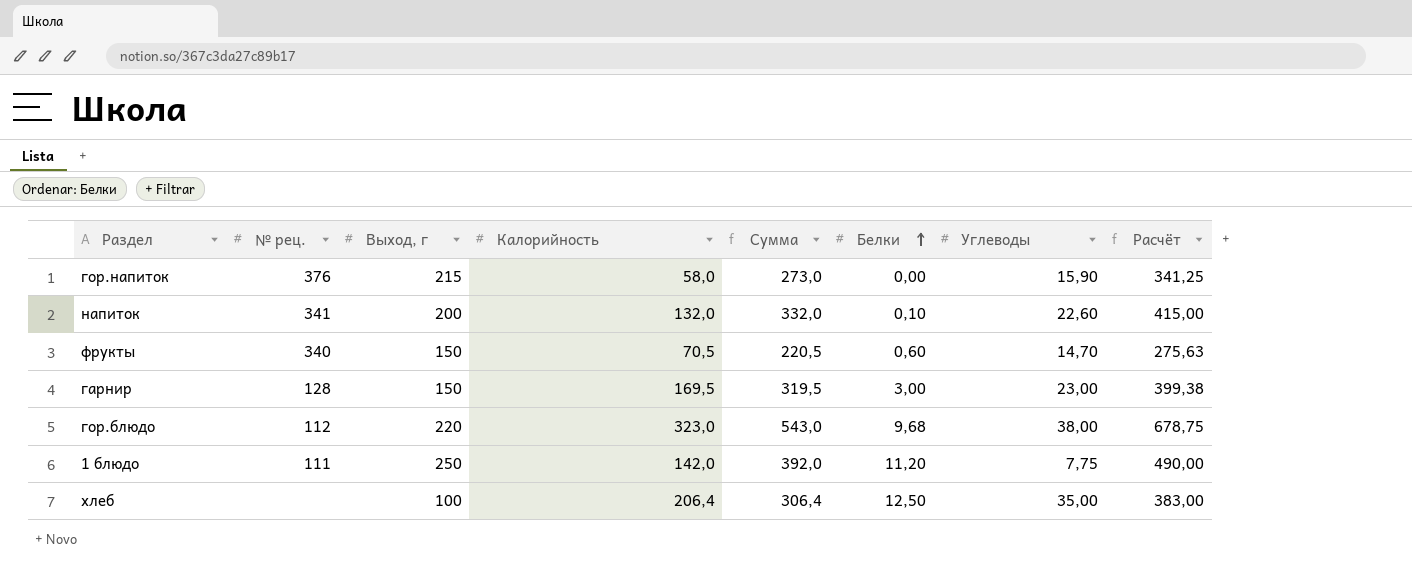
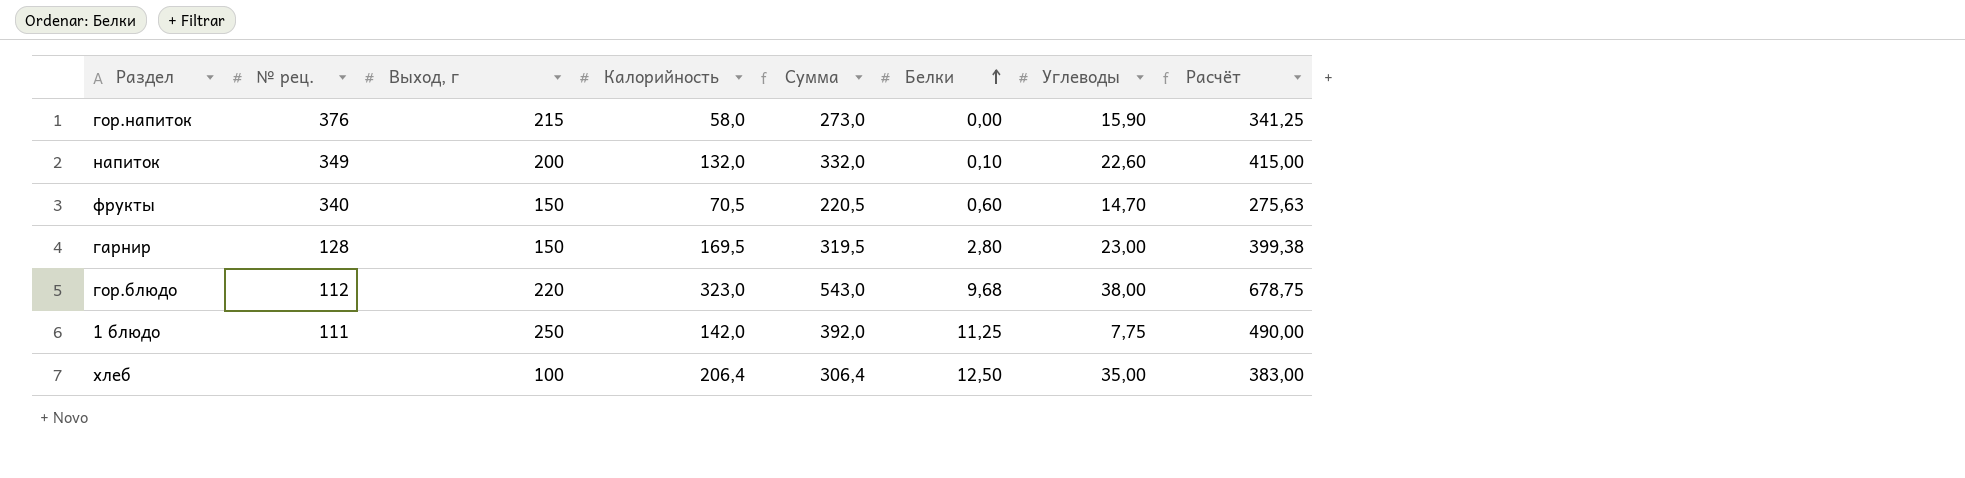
напиток | № рец.: 341 -> 349
гарнир | Белки: 3,00 -> 2,80
1 блюдо | Белки: 11,20 -> 11,25

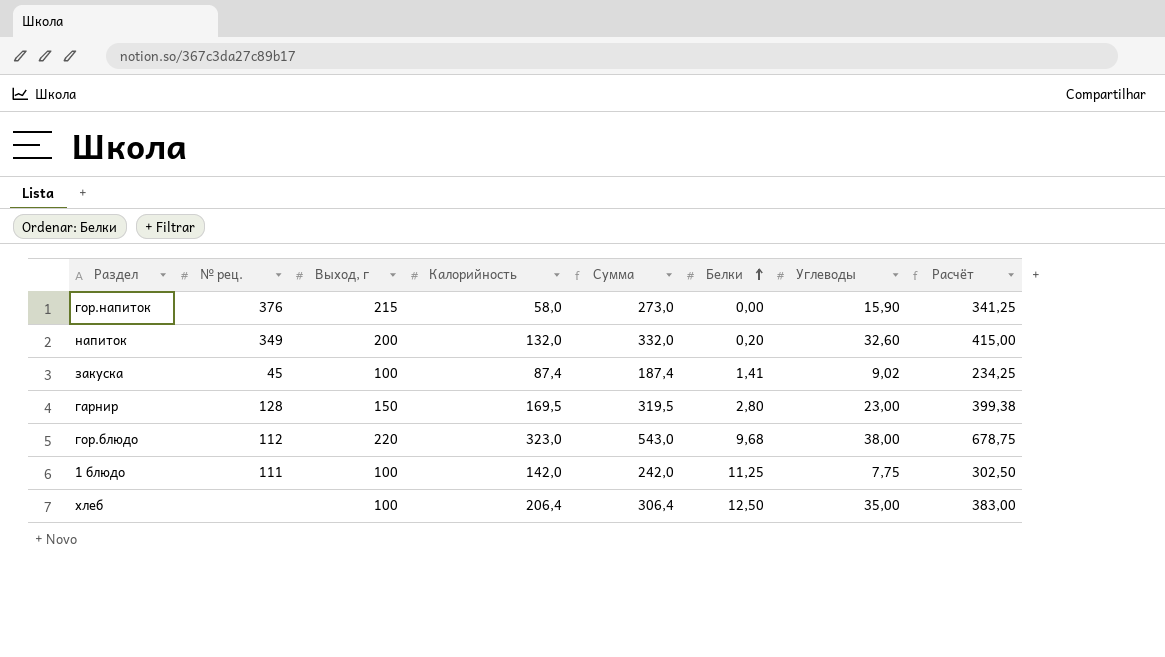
row фрукты: 340 | 150 | 70,5 | 220,5 | 0,60 | 14,70 | 275,63 -> none
напиток | Белки: 0,10 -> 0,20
напиток | Углеводы: 22,60 -> 32,60
row закуска: none -> 45 | 100 | 87,4 | 187,4 | 1,41 | 9,02 | 234,25
1 блюдо | Выход, г: 250 -> 100
1 блюдо | Сумма: 392,0 -> 242,0
1 блюдо | Расчёт: 490,00 -> 302,50

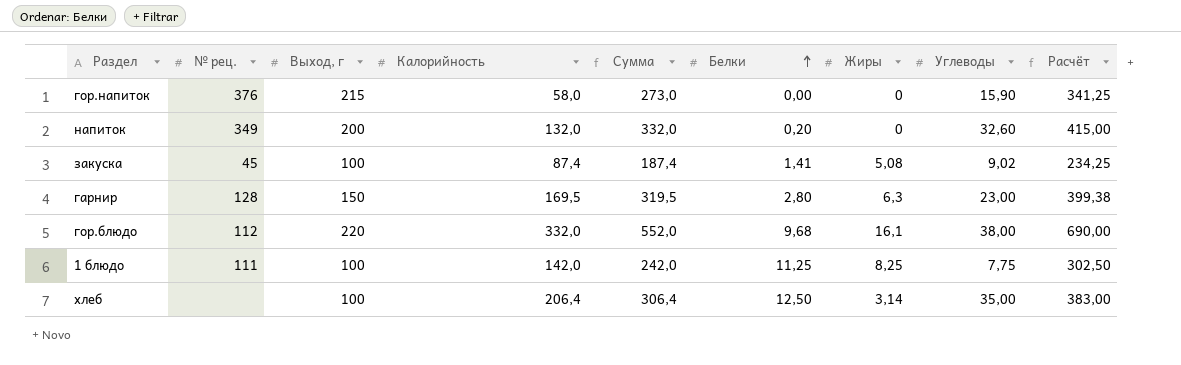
column Жиры | position: none -> 7
гор.блюдо | Калорийность: 323,0 -> 332,0
гор.блюдо | Сумма: 543,0 -> 552,0
гор.блюдо | Расчёт: 678,75 -> 690,00

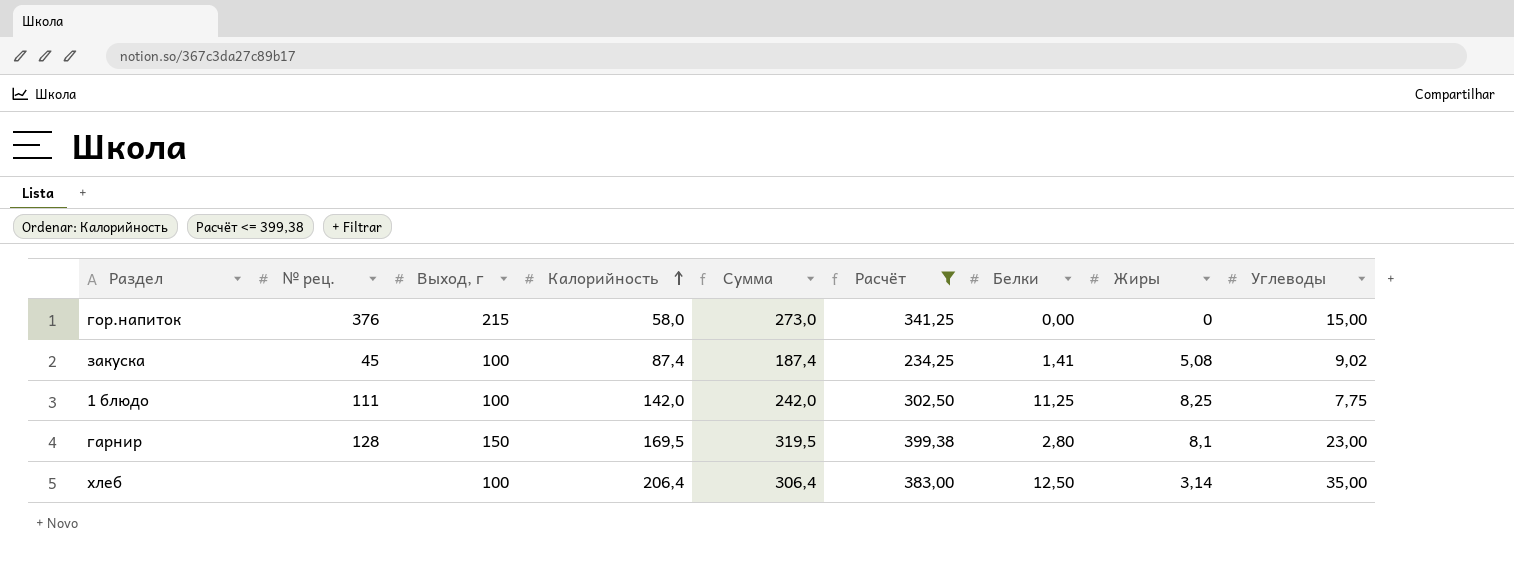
filter: none -> Расчёт <= 399,38
row order: Белки ascending -> Калорийность ascending
column Расчёт | position: 9 -> 6
гор.напиток | Углеводы: 15,90 -> 15,00
гарнир | Жиры: 6,3 -> 8,1

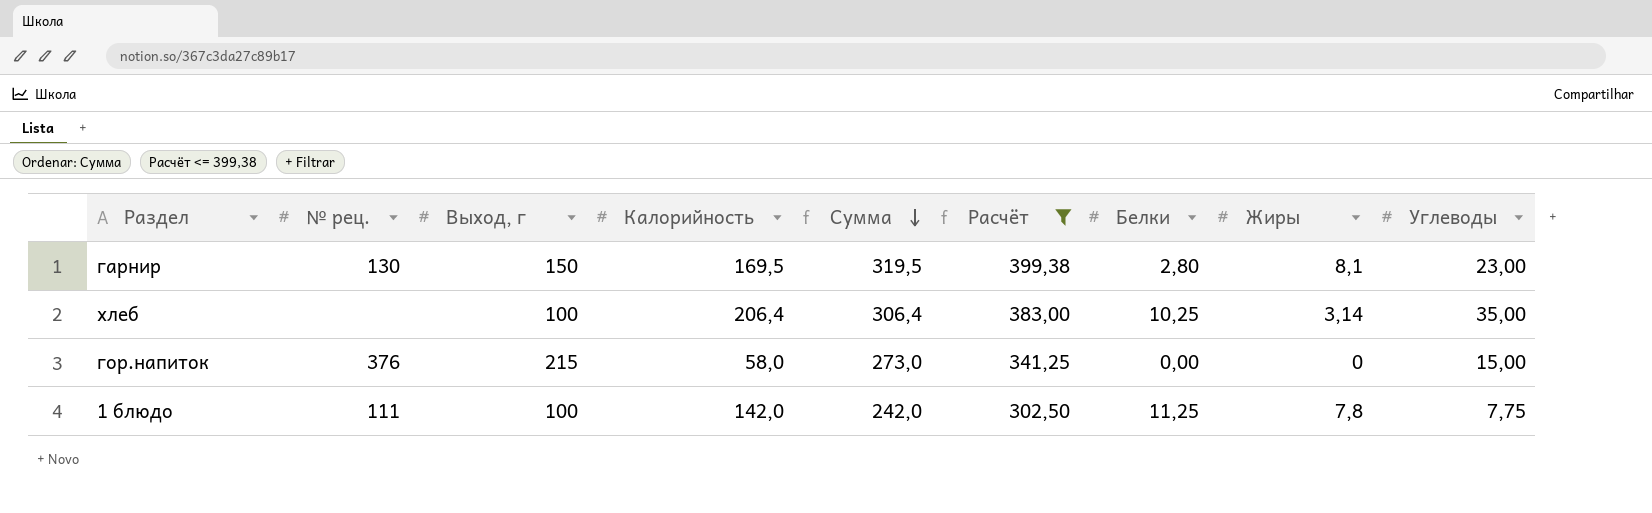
row order: Калорийность ascending -> Сумма descending
row закуска: 45 | 100 | 87,4 | 187,4 | 234,25 | 1,41 | 5,08 | 9,02 -> none
гарнир | № рец.: 128 -> 130
хлеб | Белки: 12,50 -> 10,25
1 блюдо | Жиры: 8,25 -> 7,8

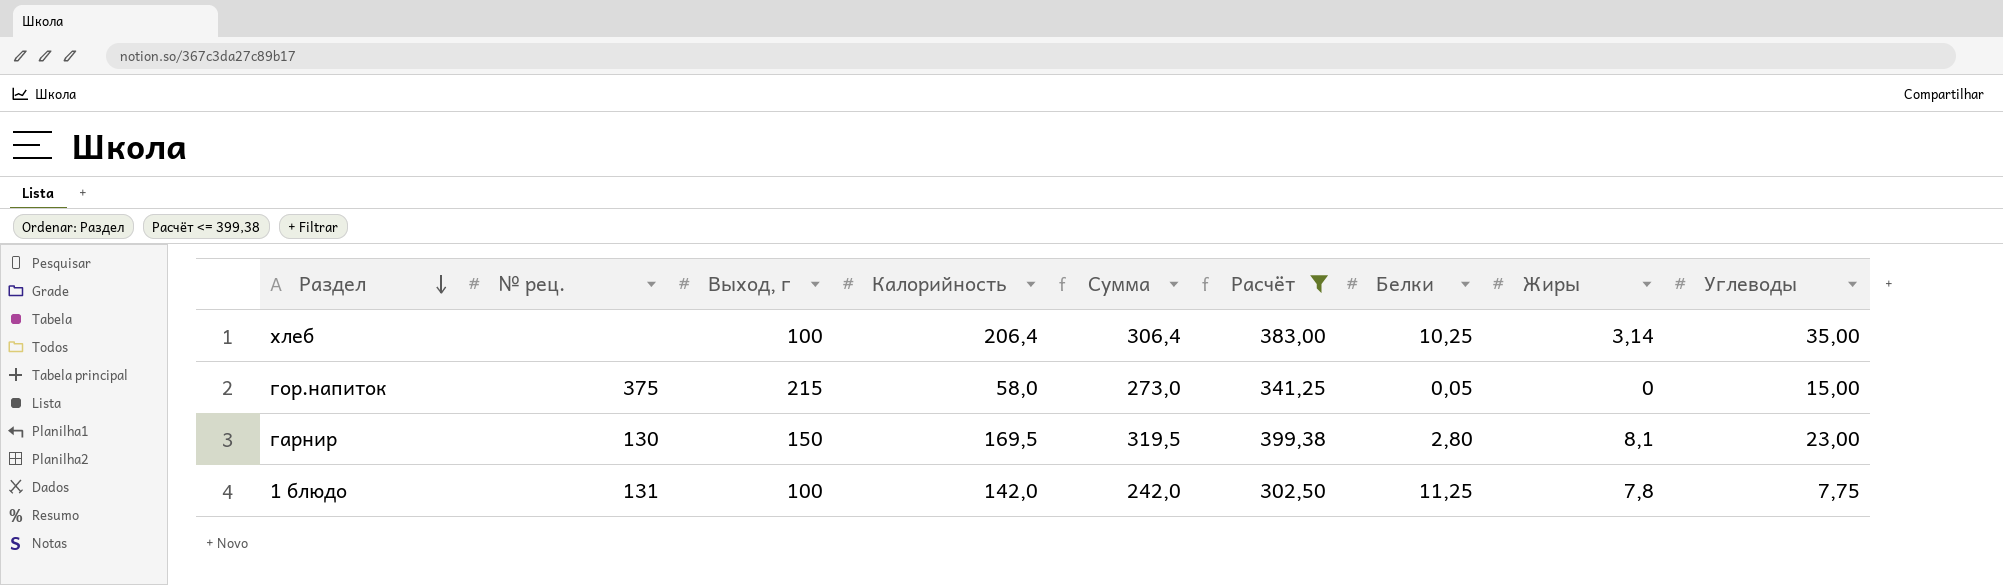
row order: Сумма descending -> Раздел descending
гор.напиток | № рец.: 376 -> 375
гор.напиток | Белки: 0,00 -> 0,05
1 блюдо | № рец.: 111 -> 131

